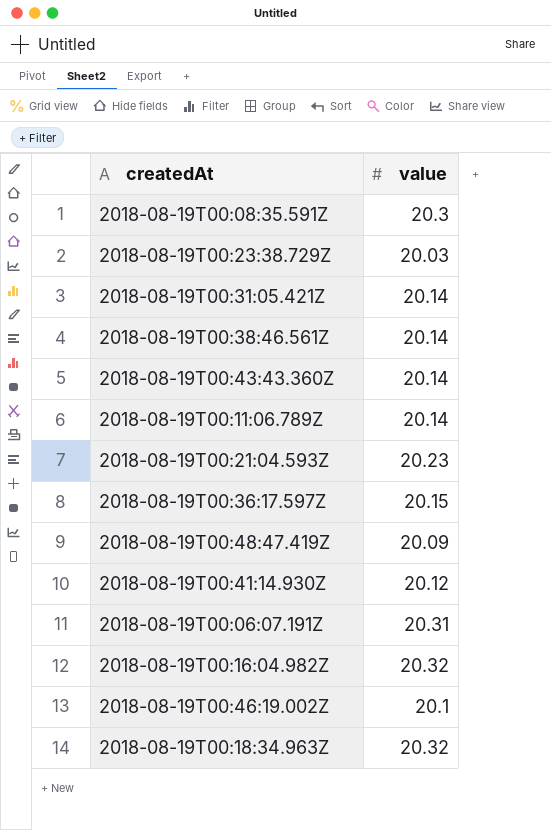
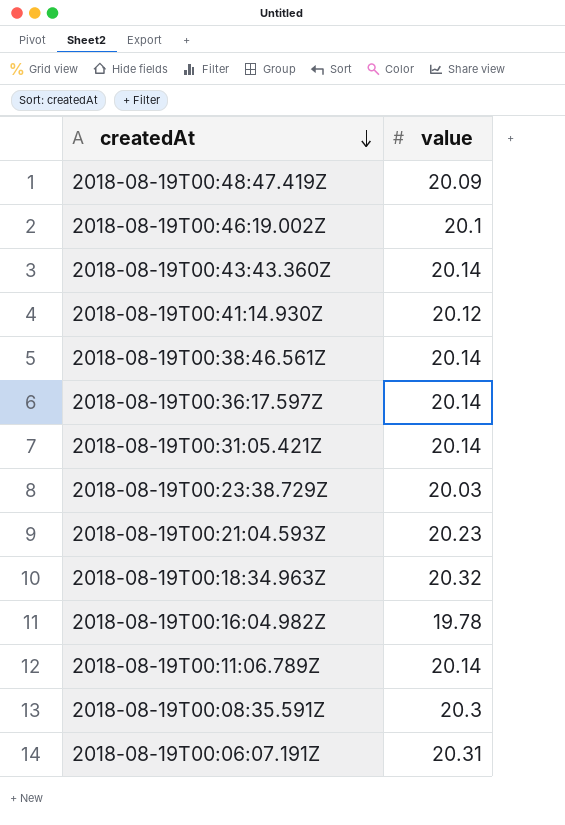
row order: none -> createdAt descending
2018-08-19T00:36:17.597Z | value: 20.15 -> 20.14
2018-08-19T00:16:04.982Z | value: 20.32 -> 19.78

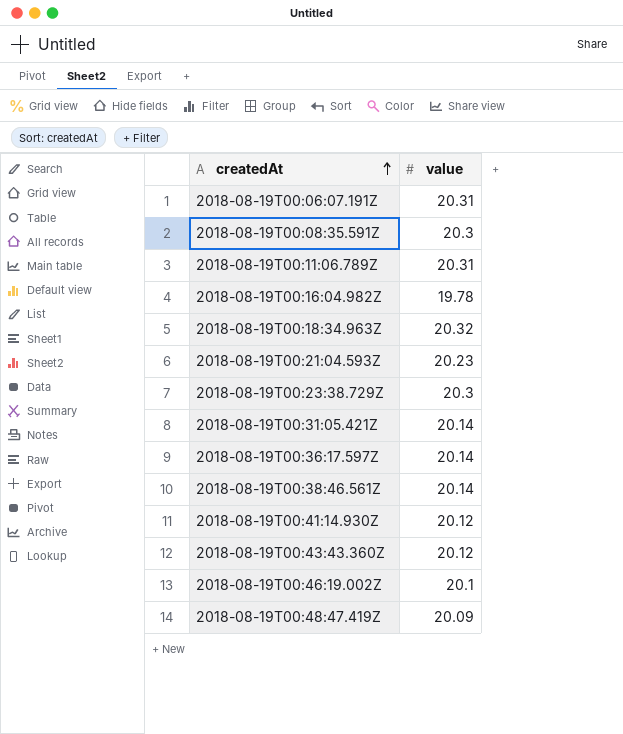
row order: createdAt descending -> createdAt ascending
2018-08-19T00:11:06.789Z | value: 20.14 -> 20.31
2018-08-19T00:23:38.729Z | value: 20.03 -> 20.3
2018-08-19T00:43:43.360Z | value: 20.14 -> 20.12

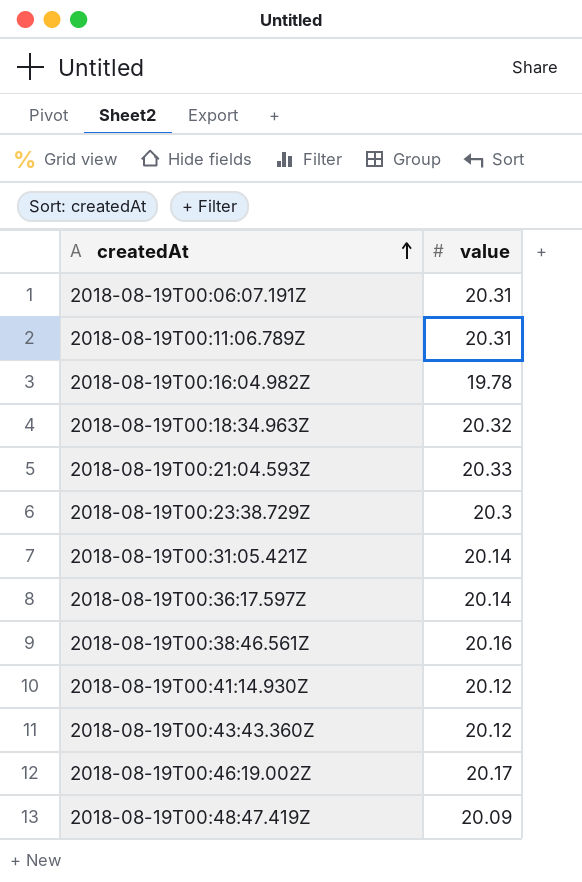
row 2018-08-19T00:08:35.591Z: 20.3 -> none
2018-08-19T00:21:04.593Z | value: 20.23 -> 20.33
2018-08-19T00:38:46.561Z | value: 20.14 -> 20.16
2018-08-19T00:46:19.002Z | value: 20.1 -> 20.17

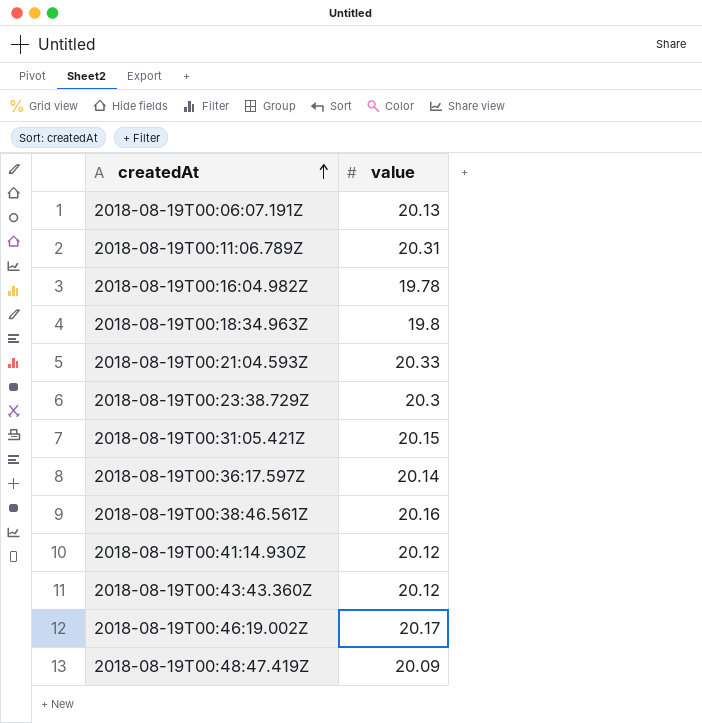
2018-08-19T00:06:07.191Z | value: 20.31 -> 20.13
2018-08-19T00:18:34.963Z | value: 20.32 -> 19.8
2018-08-19T00:31:05.421Z | value: 20.14 -> 20.15

